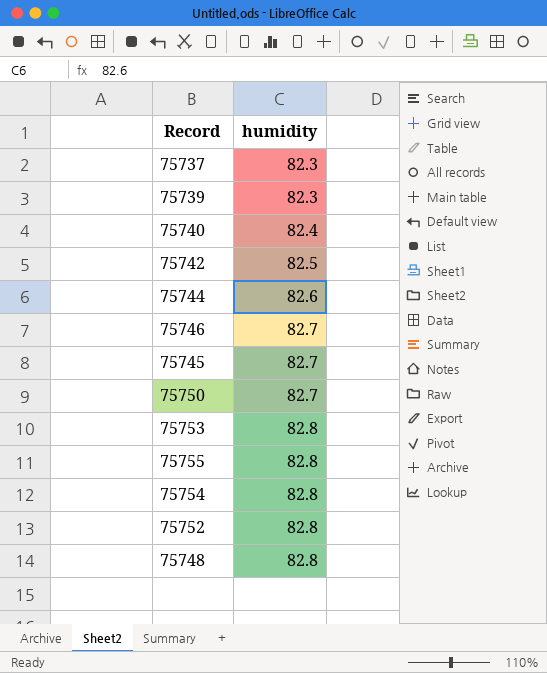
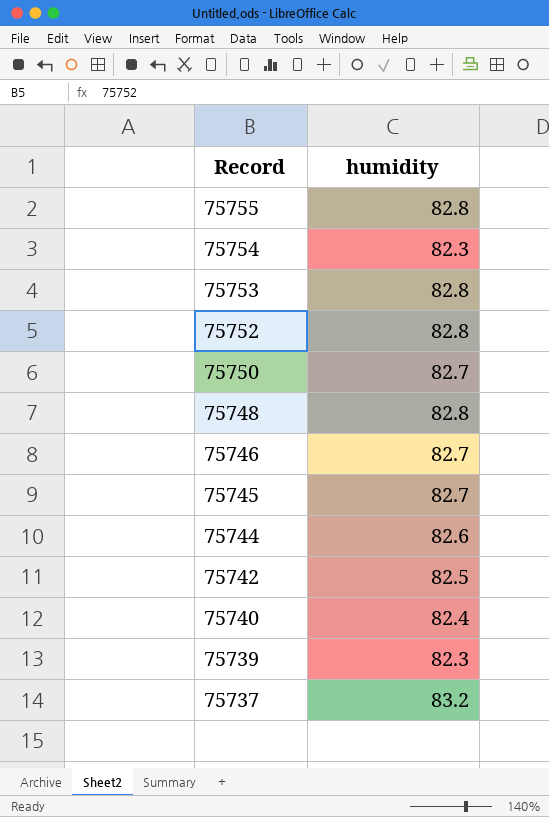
row order: humidity ascending -> Record descending
75754 | humidity: 82.8 -> 82.3
75737 | humidity: 82.3 -> 83.2

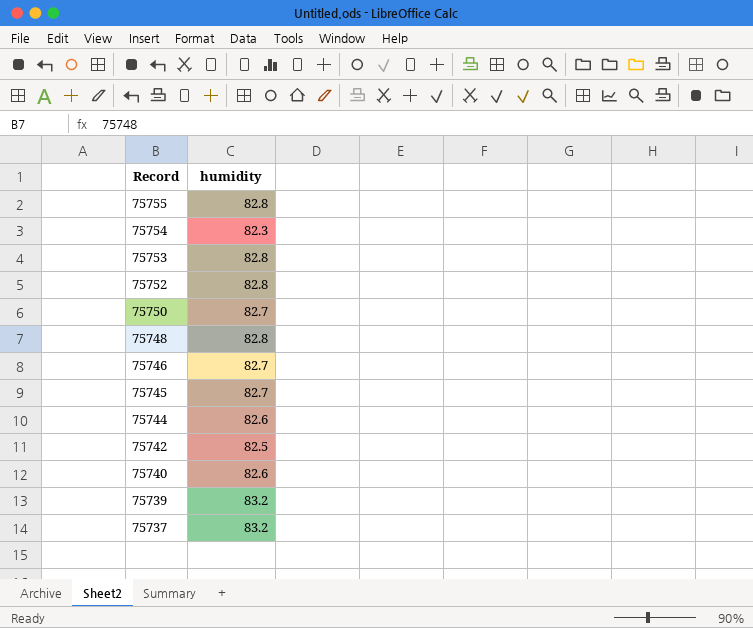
75740 | humidity: 82.4 -> 82.6
75739 | humidity: 82.3 -> 83.2

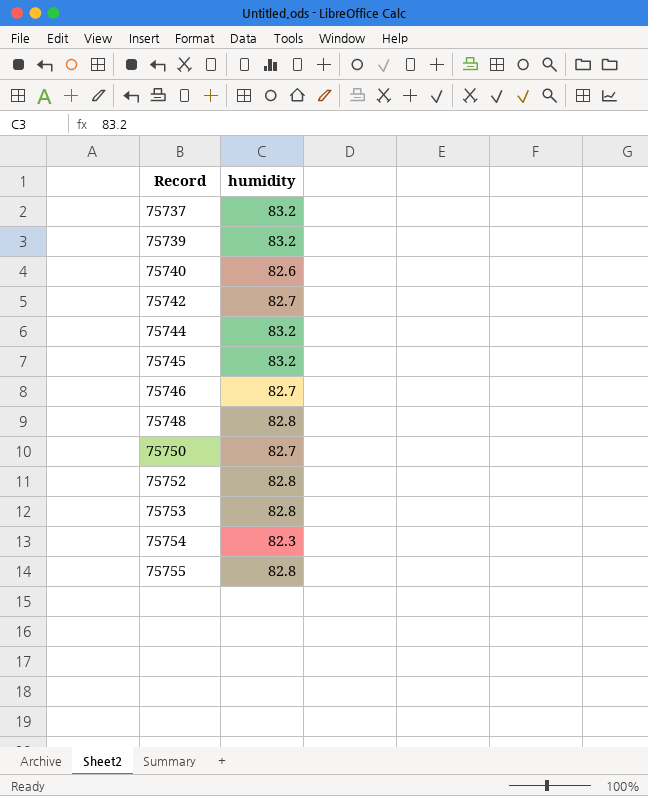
row order: Record descending -> Record ascending
75742 | humidity: 82.5 -> 82.7
75744 | humidity: 82.6 -> 83.2
75745 | humidity: 82.7 -> 83.2

